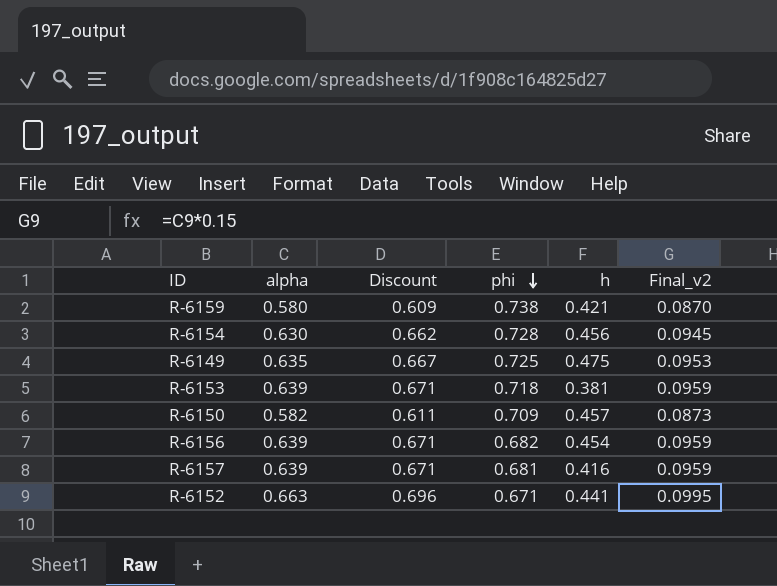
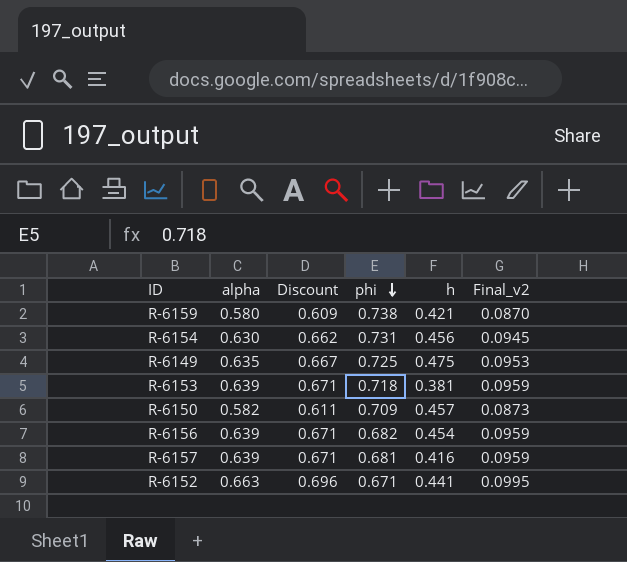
R-6154 | phi: 0.728 -> 0.731

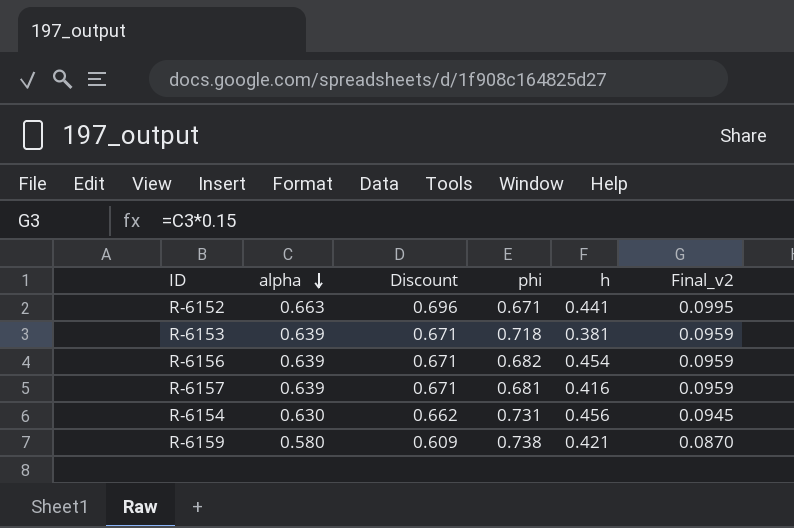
row order: phi descending -> alpha descending
row R-6149: 0.635 | 0.667 | 0.725 | 0.475 | 0.0953 -> none
row R-6150: 0.582 | 0.611 | 0.709 | 0.457 | 0.0873 -> none

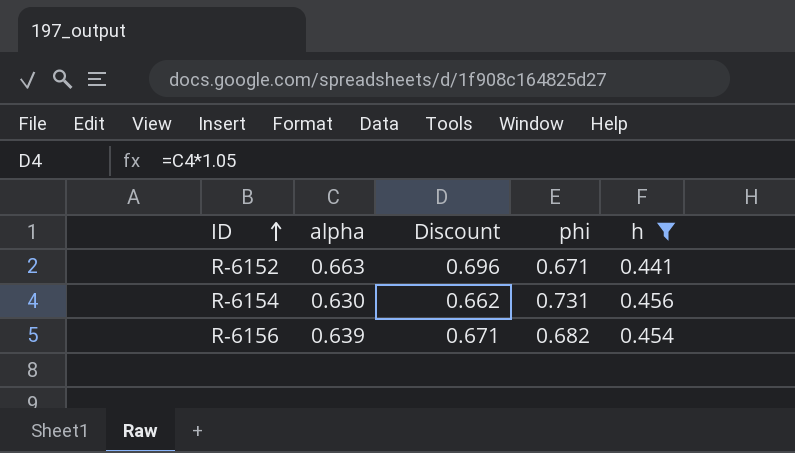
filter: none -> h >= 0.441
row order: alpha descending -> ID ascending
column Final_v2 | formula: [alpha] * 0.15 -> none

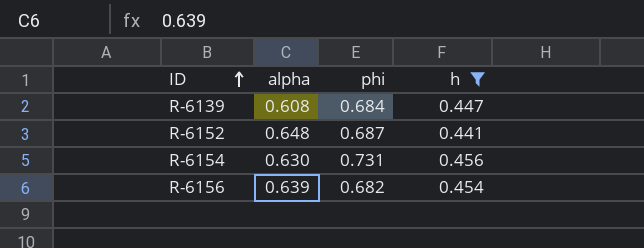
column Discount | formula: [alpha] * 1.05 -> none
row R-6139: none -> 0.608 | 0.684 | 0.447
R-6152 | alpha: 0.663 -> 0.648
R-6152 | phi: 0.671 -> 0.687

